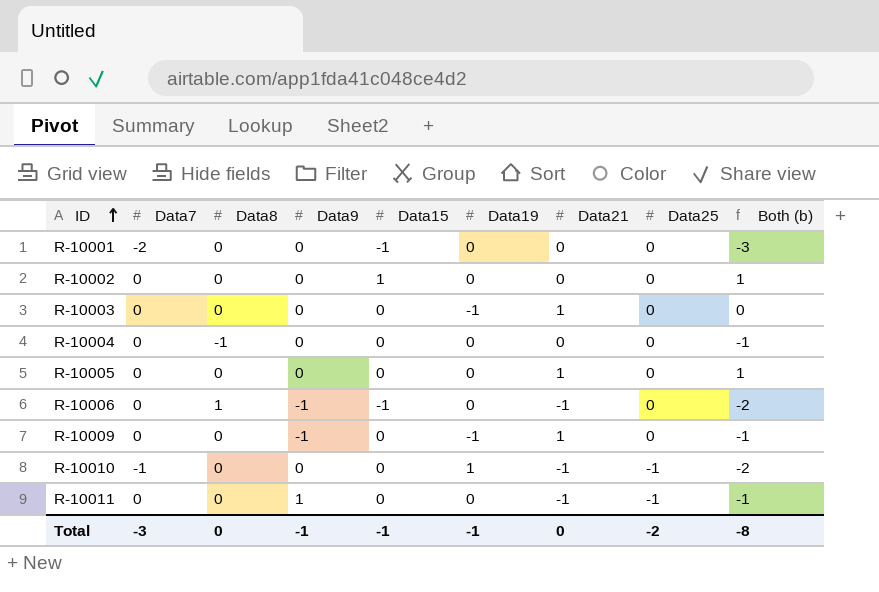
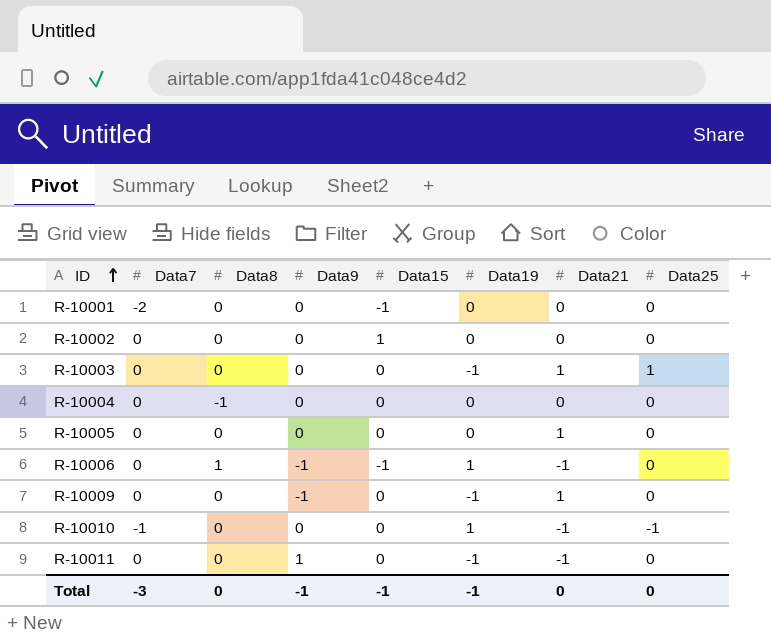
column Both (b) | formula: [Data7] + [Data8] + [Data9] + [Data15] + [Data19] + [Data21] + [Data25] -> none
R-10003 | Data25: 0 -> 1
R-10006 | Data19: 0 -> 1
R-10011 | Data19: 0 -> -1
R-10011 | Data25: -1 -> 0
Total | Data25: -2 -> 0

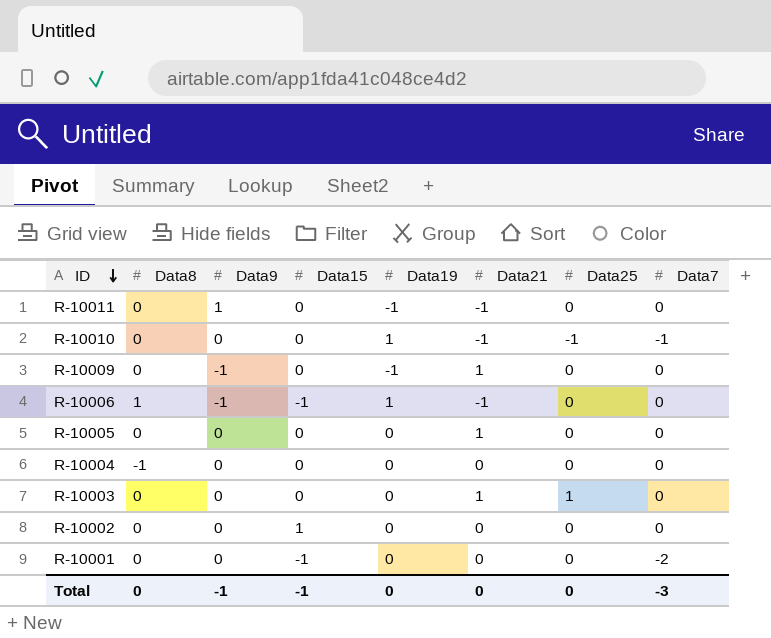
row order: ID ascending -> ID descending
column Data7 | position: 2 -> 8
R-10003 | Data19: -1 -> 0
Total | Data19: -1 -> 0

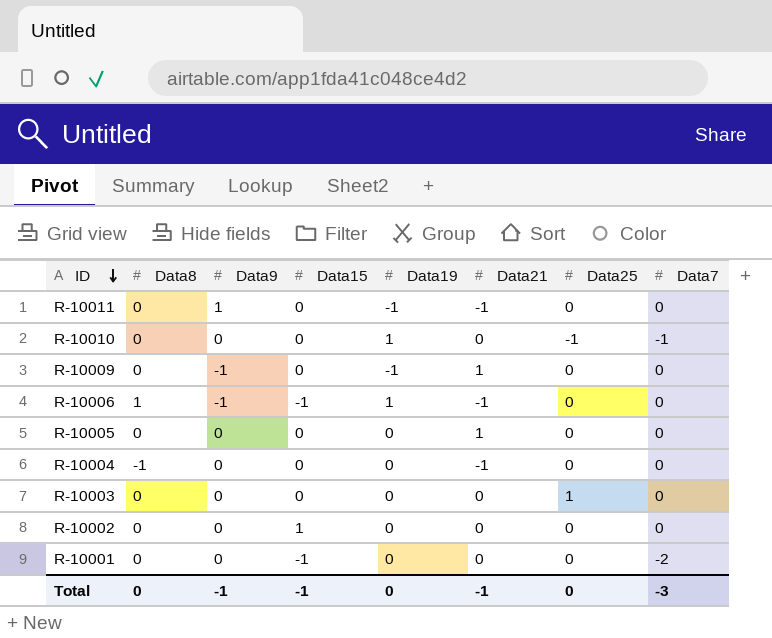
R-10010 | Data21: -1 -> 0
R-10004 | Data21: 0 -> -1
R-10003 | Data21: 1 -> 0
Total | Data21: 0 -> -1

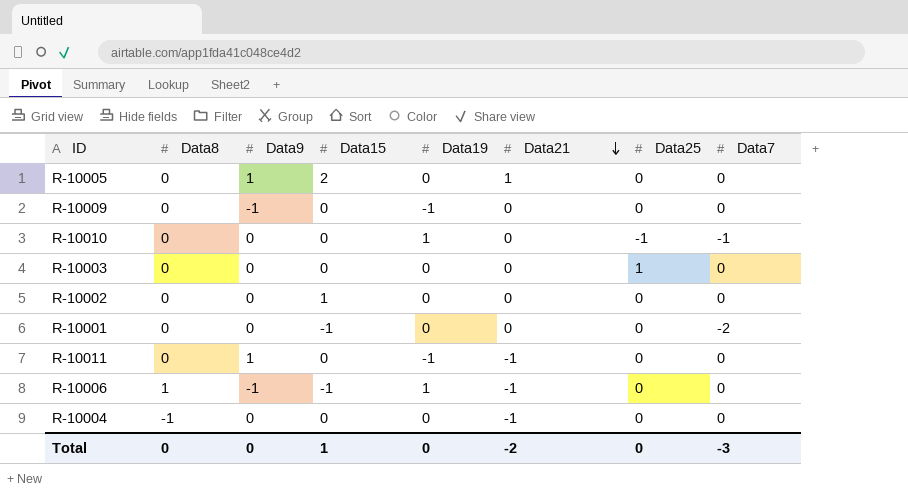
row order: ID descending -> Data21 descending
R-10005 | Data9: 0 -> 1
R-10005 | Data15: 0 -> 2
R-10009 | Data21: 1 -> 0
Total | Data9: -1 -> 0
Total | Data15: -1 -> 1
Total | Data21: -1 -> -2

